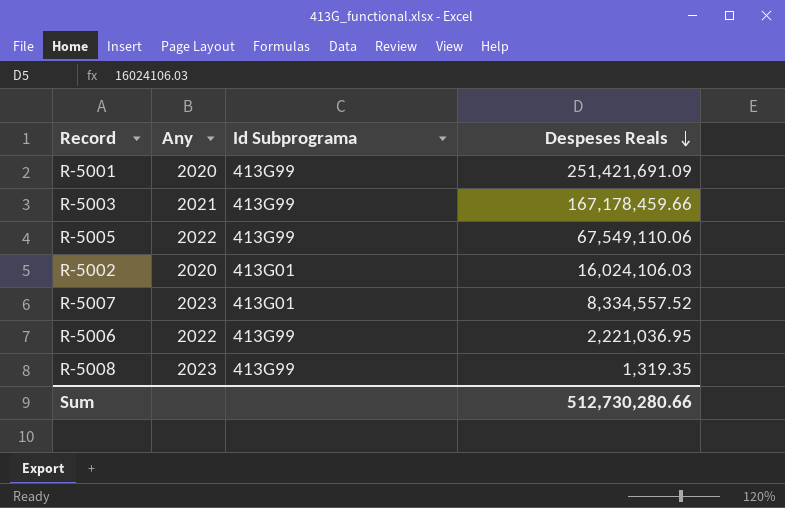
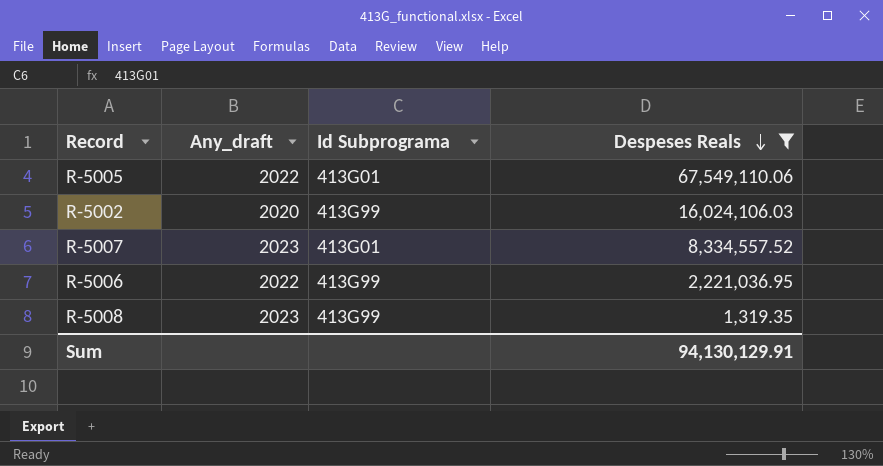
filter: none -> Despeses Reals <= 67,549,110.06
column name: Any -> Any_draft
R-5005 | Id Subprograma: 413G99 -> 413G01
R-5002 | Id Subprograma: 413G01 -> 413G99
Sum | Despeses Reals: 512,730,280.66 -> 94,130,129.91

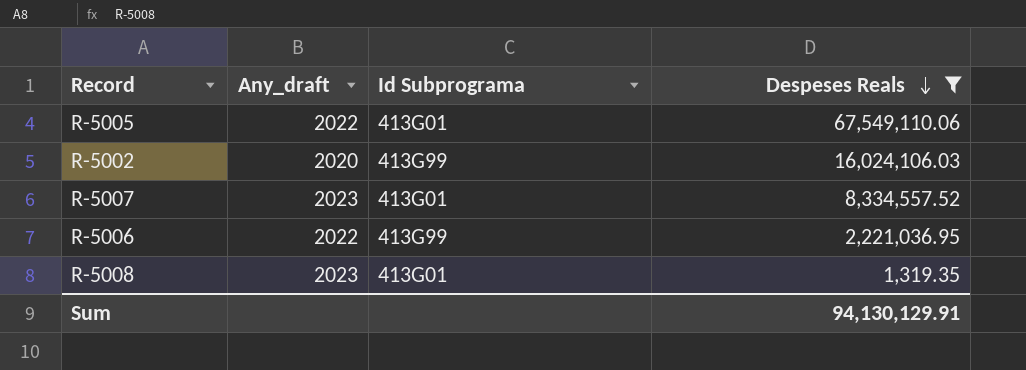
R-5008 | Id Subprograma: 413G99 -> 413G01

